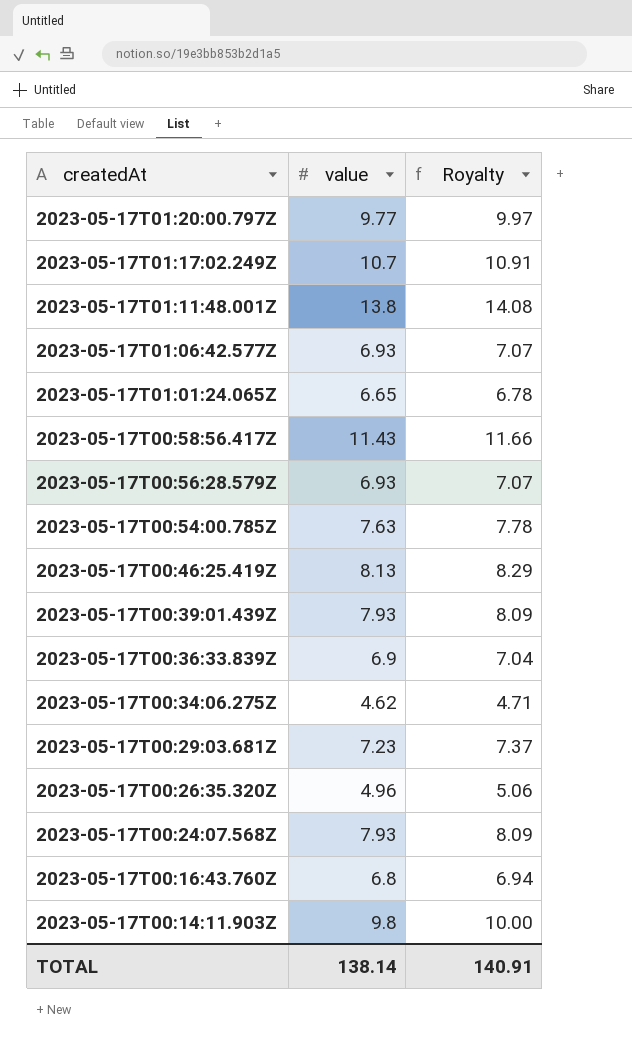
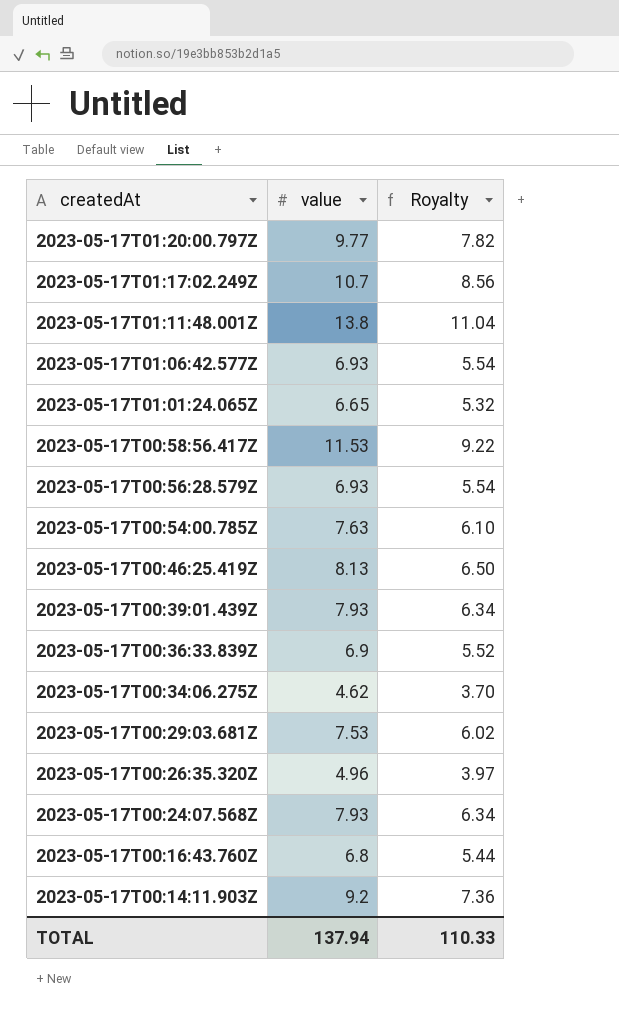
column Royalty | formula: [value] * 1.02 -> [value] * 0.8
2023-05-17T00:58:56.417Z | value: 11.43 -> 11.53
2023-05-17T00:29:03.681Z | value: 7.23 -> 7.53
2023-05-17T00:14:11.903Z | value: 9.8 -> 9.2
TOTAL | value: 138.14 -> 137.94
TOTAL | Royalty: 140.91 -> 110.33

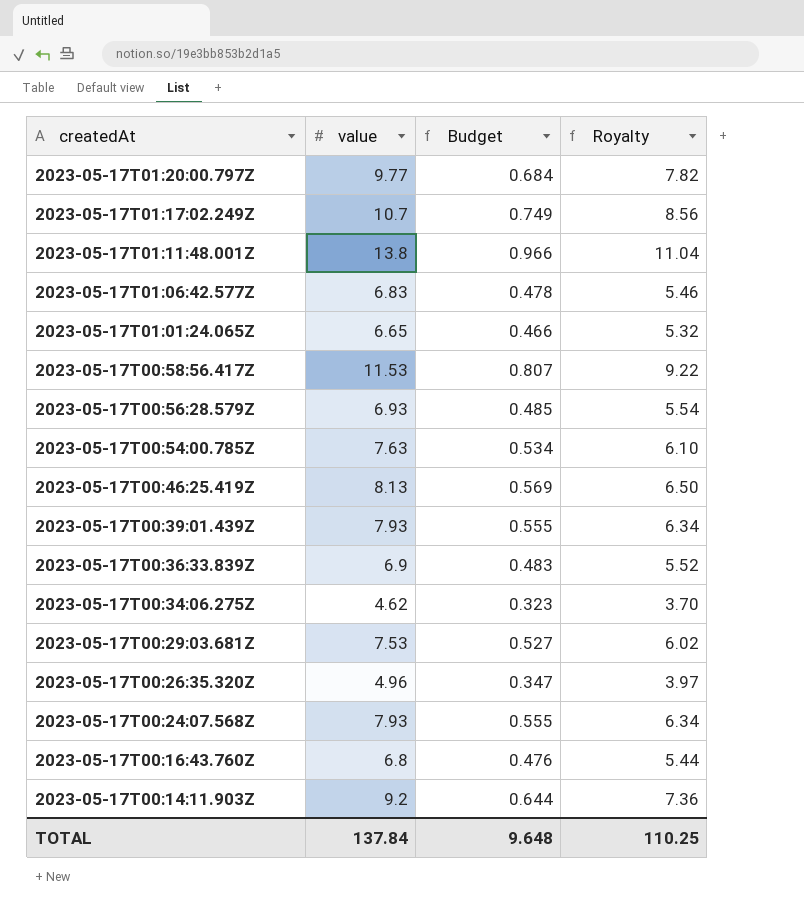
column Budget | formula: none -> [value] * 0.07
2023-05-17T01:06:42.577Z | value: 6.93 -> 6.83
2023-05-17T01:06:42.577Z | Royalty: 5.54 -> 5.46
TOTAL | value: 137.94 -> 137.84
TOTAL | Royalty: 110.33 -> 110.25

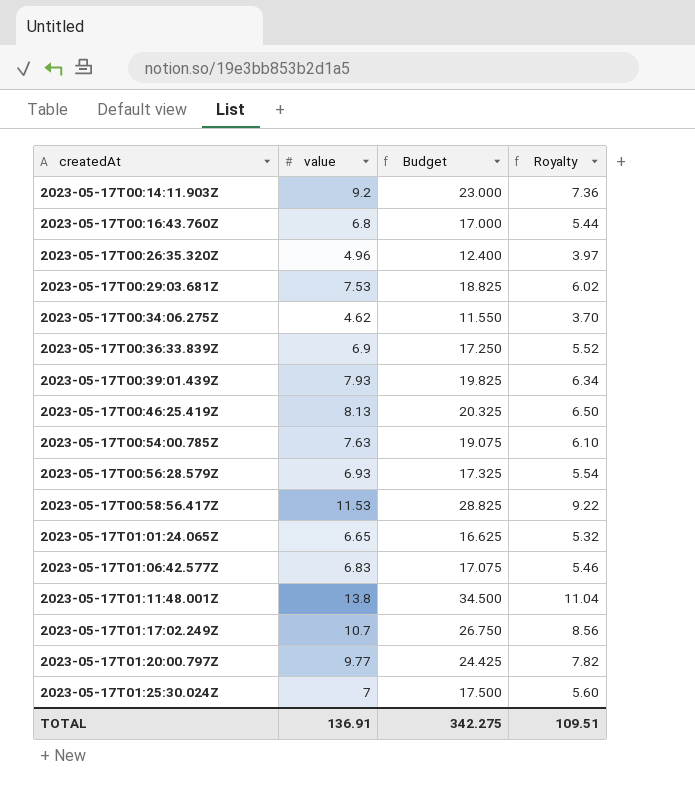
row order: createdAt descending -> createdAt ascending
column Budget | formula: [value] * 0.07 -> [value] * 2.5
row 2023-05-17T00:24:07.568Z: 7.93 | 0.555 | 6.34 -> none
row 2023-05-17T01:25:30.024Z: none -> 7 | 17.500 | 5.60
TOTAL | value: 137.84 -> 136.91
TOTAL | Budget: 9.648 -> 342.275
TOTAL | Royalty: 110.25 -> 109.51

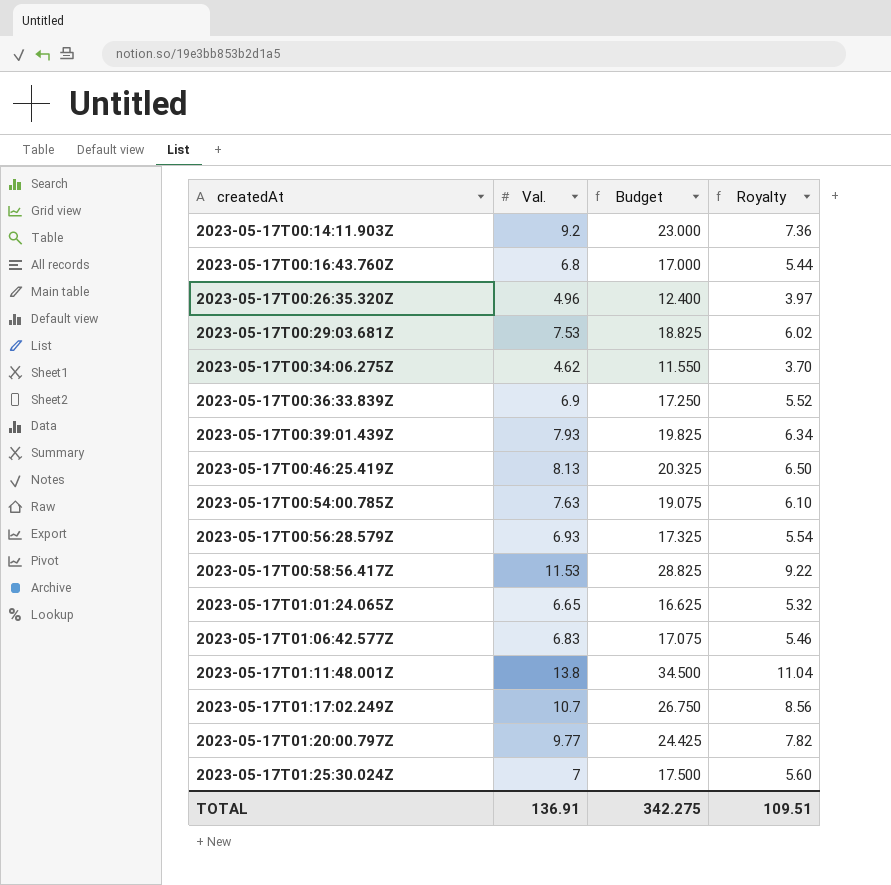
column name: value -> Val.

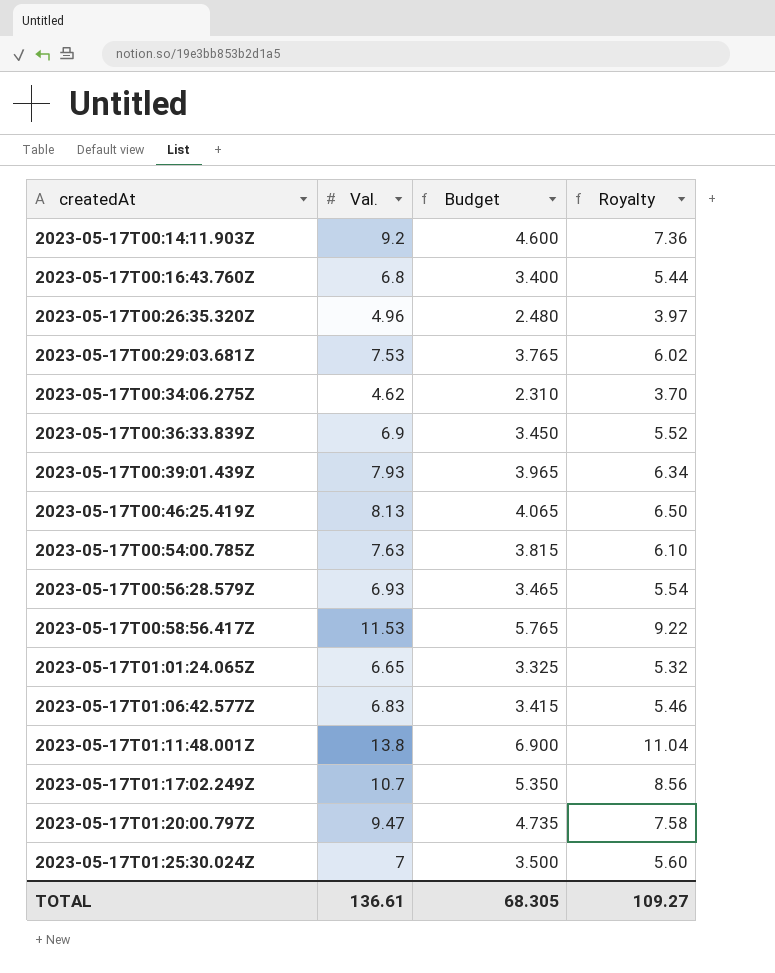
column Budget | formula: [Val.] * 2.5 -> [Val.] * 0.5
2023-05-17T01:20:00.797Z | Val.: 9.77 -> 9.47
2023-05-17T01:20:00.797Z | Royalty: 7.82 -> 7.58
TOTAL | Val.: 136.91 -> 136.61
TOTAL | Budget: 342.275 -> 68.305
TOTAL | Royalty: 109.51 -> 109.27

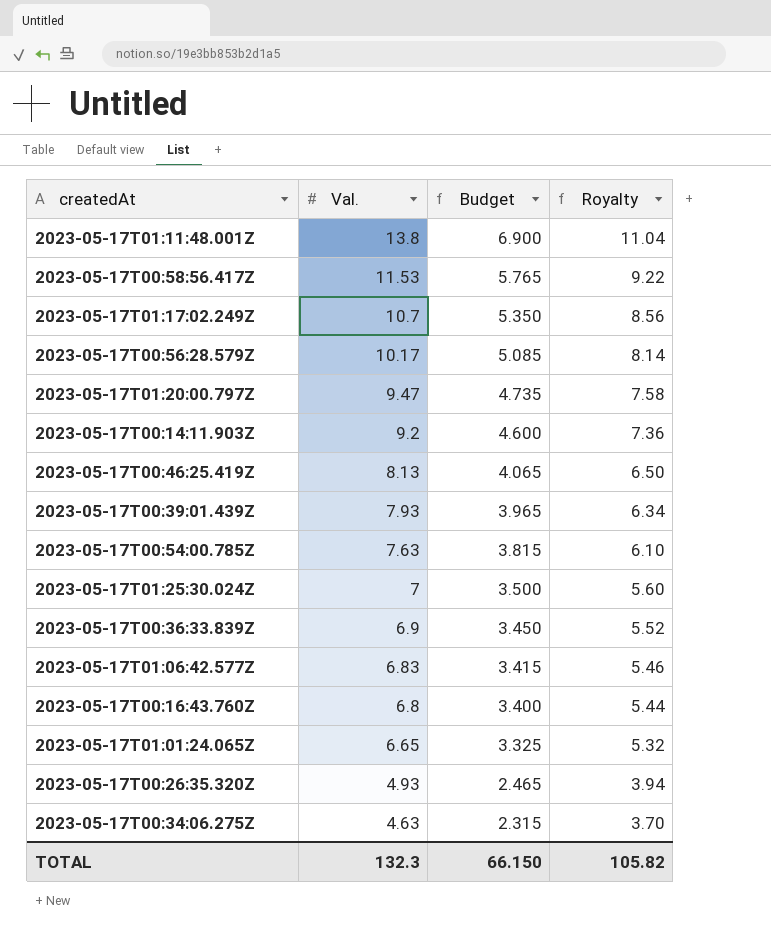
row order: createdAt ascending -> Val. descending
row 2023-05-17T00:29:03.681Z: 7.53 | 3.765 | 6.02 -> none
2023-05-17T00:56:28.579Z | Val.: 6.93 -> 10.17
2023-05-17T00:56:28.579Z | Budget: 3.465 -> 5.085
2023-05-17T00:56:28.579Z | Royalty: 5.54 -> 8.14
2023-05-17T00:26:35.320Z | Val.: 4.96 -> 4.93
2023-05-17T00:26:35.320Z | Budget: 2.480 -> 2.465
2023-05-17T00:26:35.320Z | Royalty: 3.97 -> 3.94
2023-05-17T00:34:06.275Z | Val.: 4.62 -> 4.63
2023-05-17T00:34:06.275Z | Budget: 2.310 -> 2.315
TOTAL | Val.: 136.61 -> 132.3
TOTAL | Budget: 68.305 -> 66.150
TOTAL | Royalty: 109.27 -> 105.82

